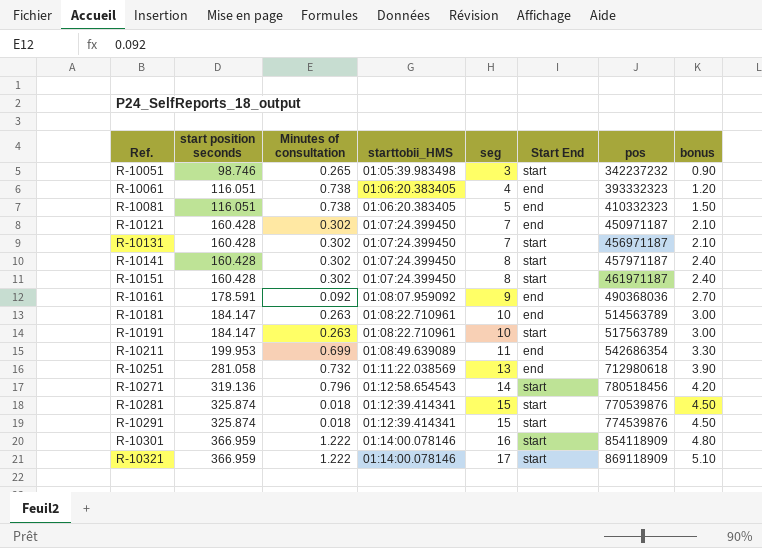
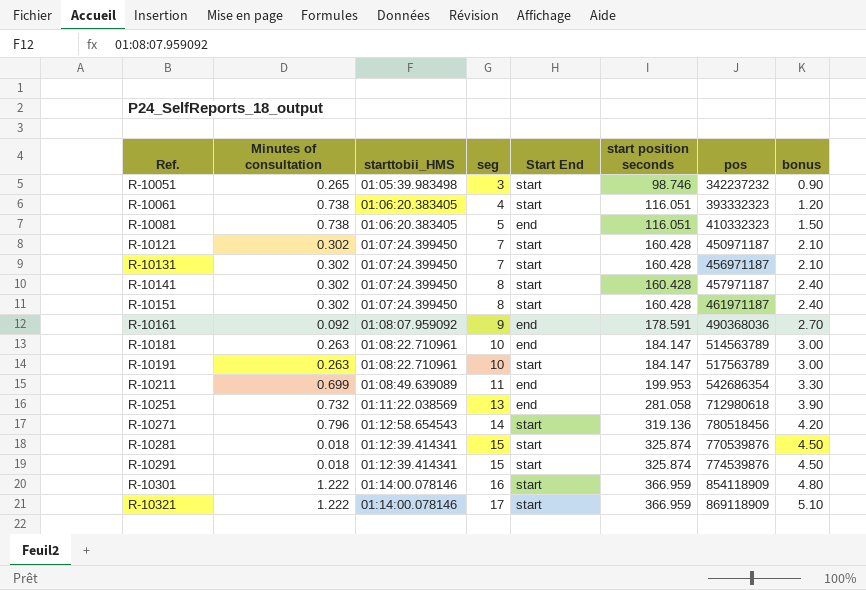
column start position seconds | position: 2 -> 6
R-10061 | Start End: end -> start
R-10121 | Start End: end -> start

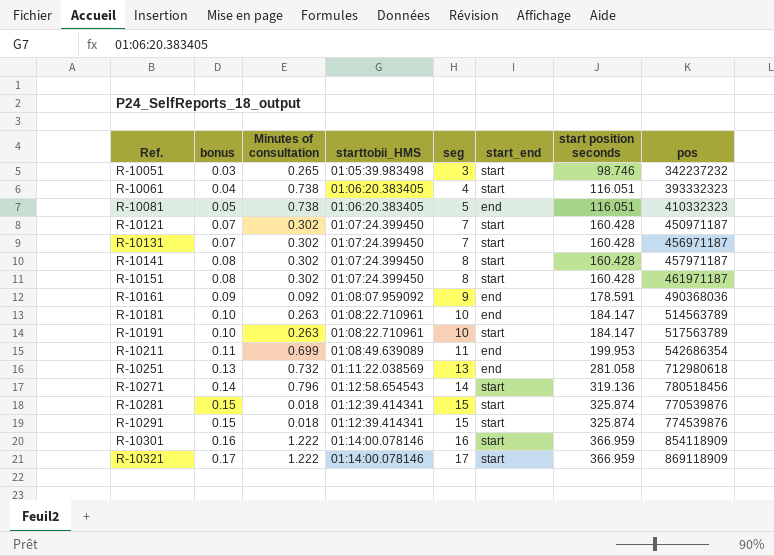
column bonus | formula: [seg] * 0.3 -> [seg] * 0.01
column bonus | position: 8 -> 2
column name: Start End -> start_end

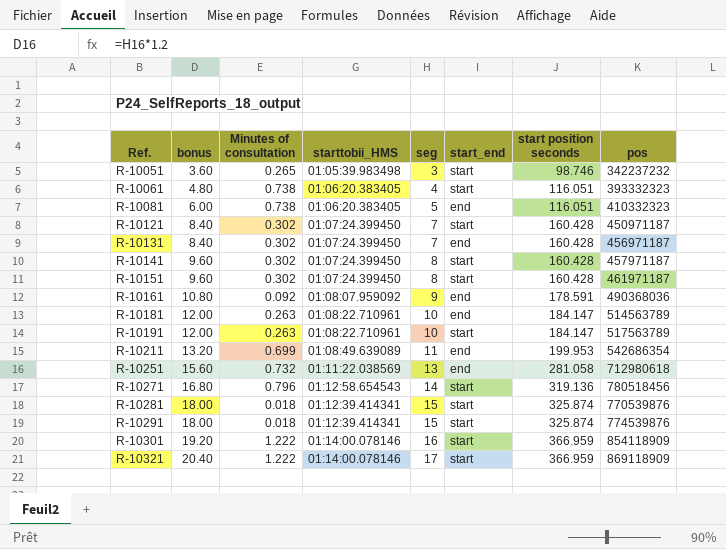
column bonus | formula: [seg] * 0.01 -> [seg] * 1.2
R-10131 | start_end: start -> end

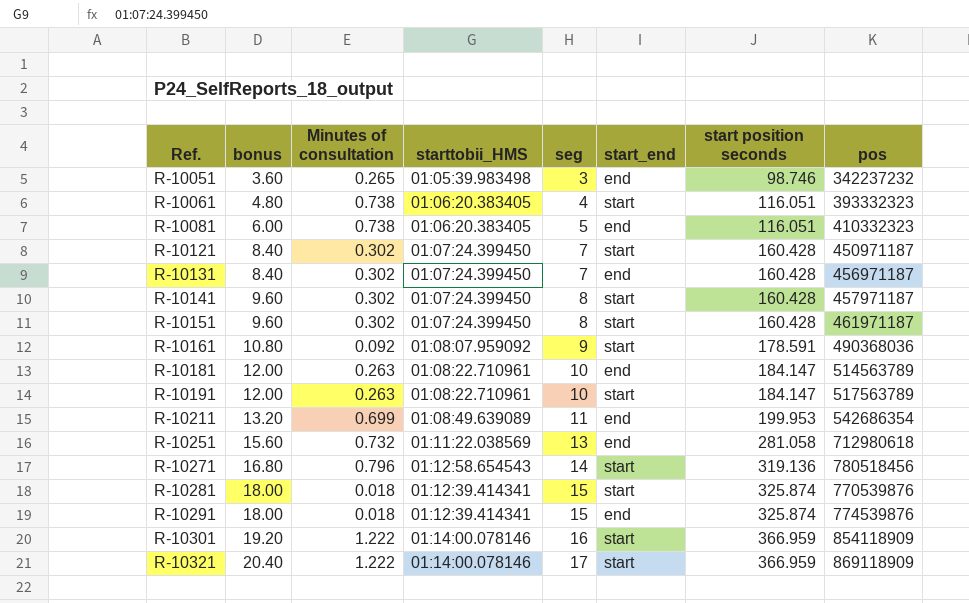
R-10051 | start_end: start -> end
R-10161 | start_end: end -> start
R-10291 | start_end: start -> end

